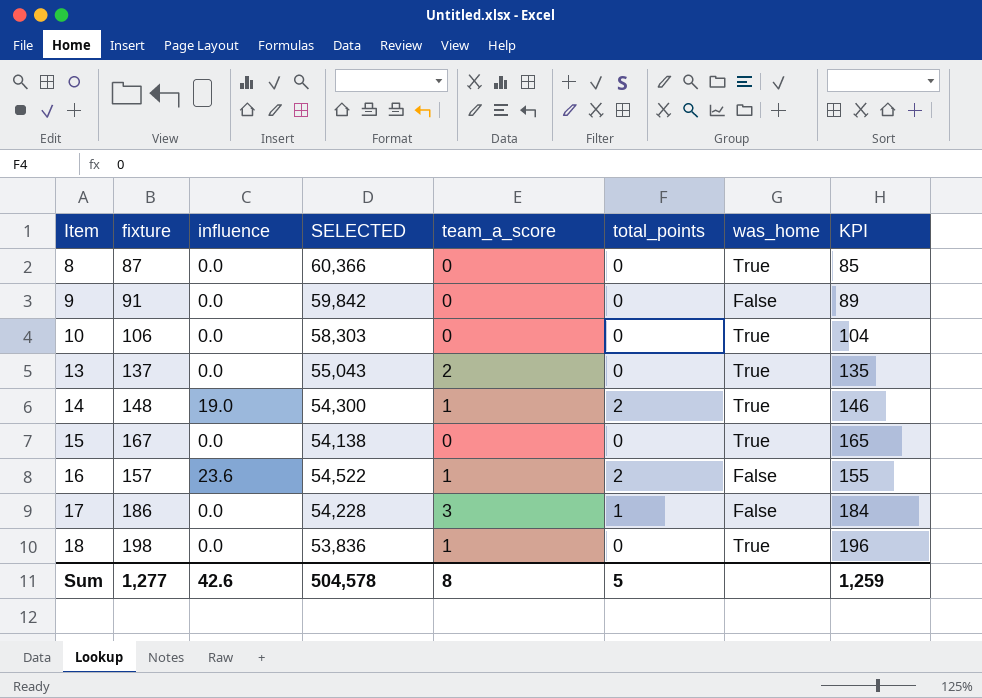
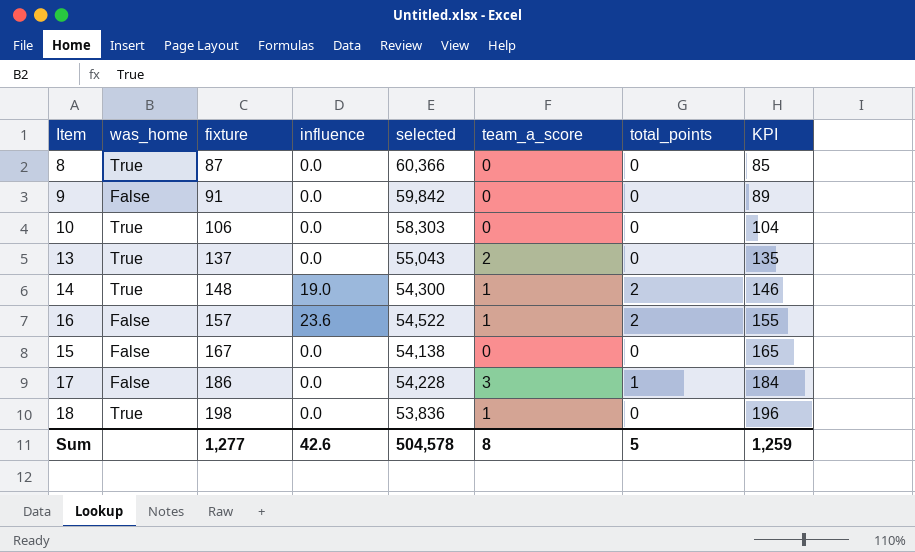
row order: Item ascending -> fixture ascending
column was_home | position: 7 -> 2
column name: SELECTED -> selected
15 | was_home: True -> False

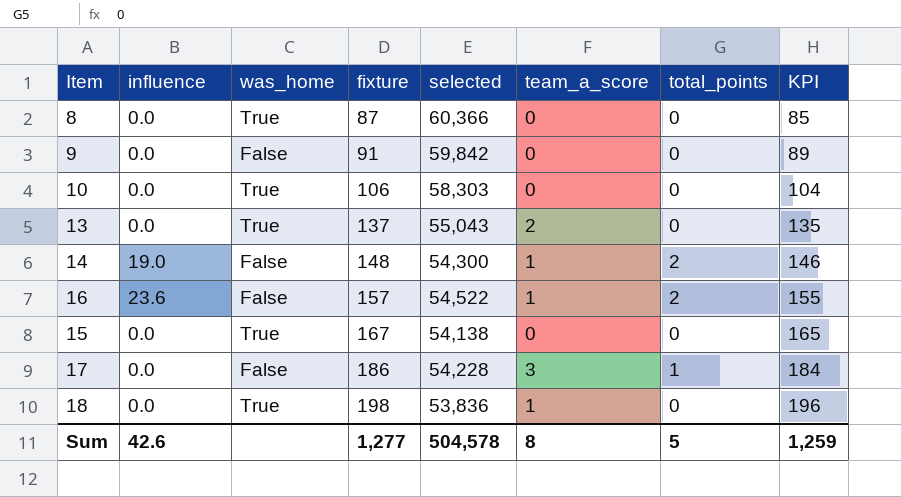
column influence | position: 4 -> 2
14 | was_home: True -> False
15 | was_home: False -> True

